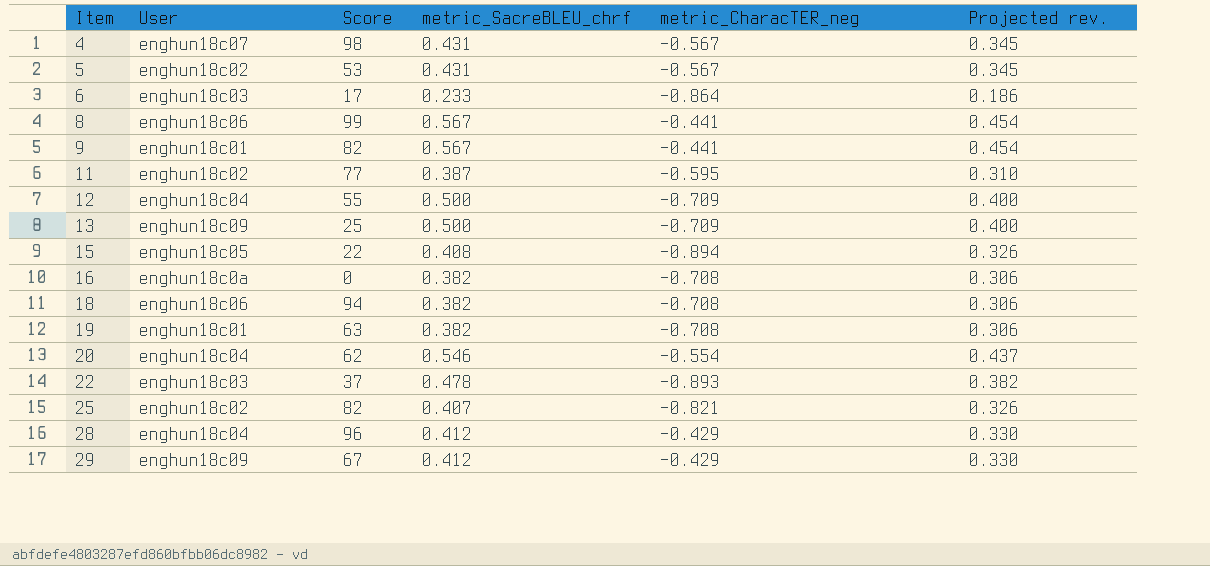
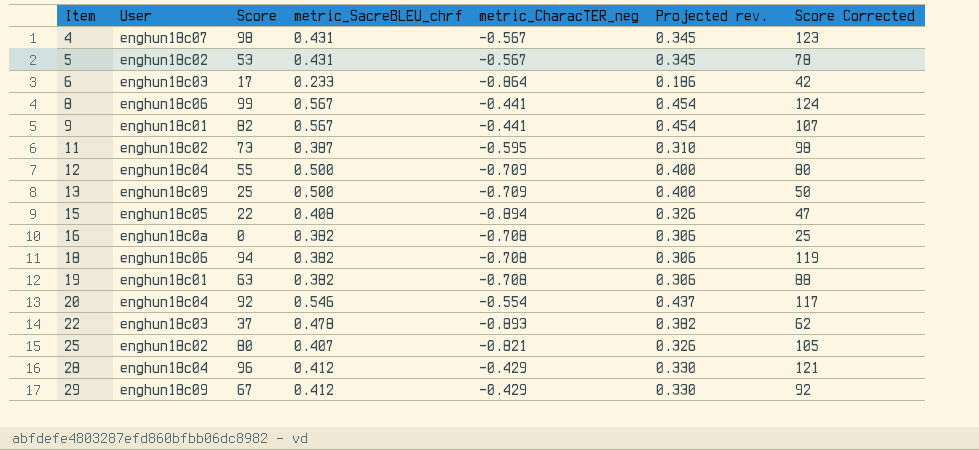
column Score Corrected | formula: none -> [Score] + 25
11 | Score: 77 -> 73
20 | Score: 62 -> 92
25 | Score: 82 -> 80

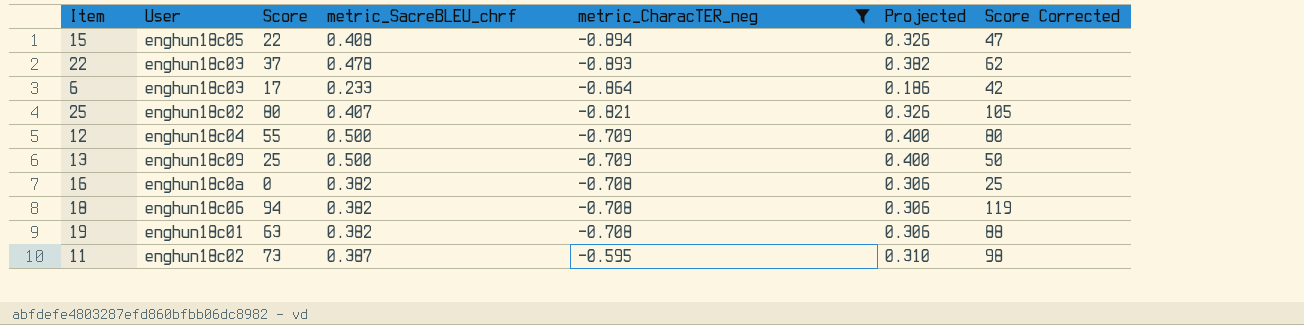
filter: none -> metric_CharacTER_neg <= -0.595
row order: Item ascending -> metric_CharacTER_neg ascending
column name: Projected rev. -> Projected

